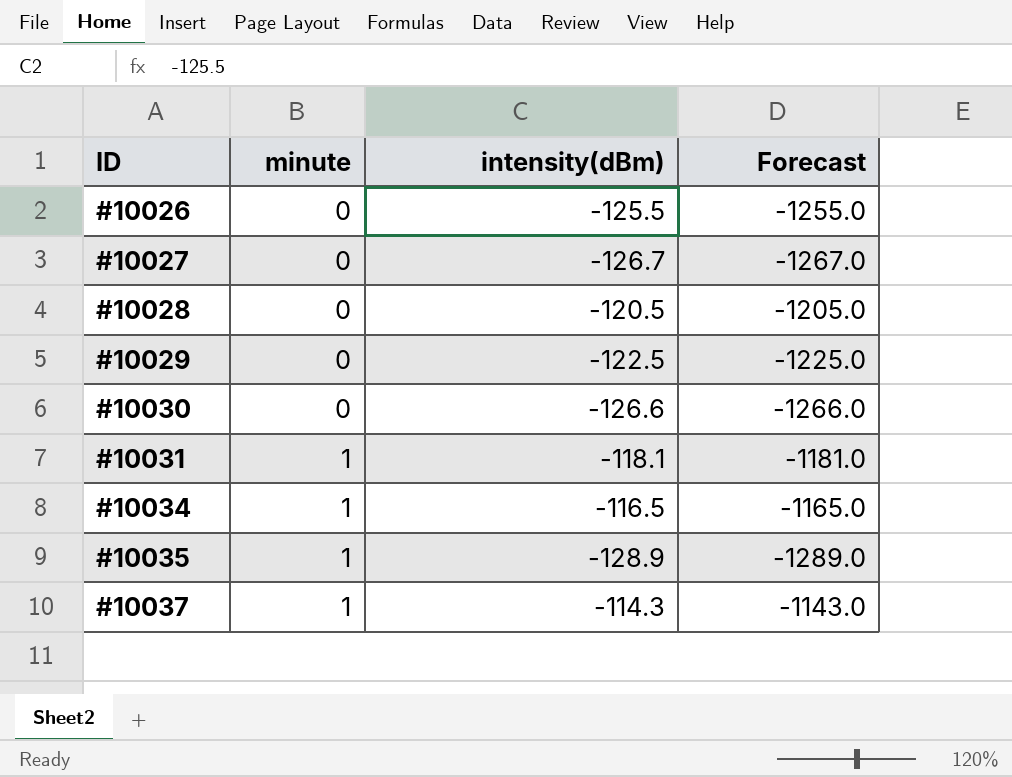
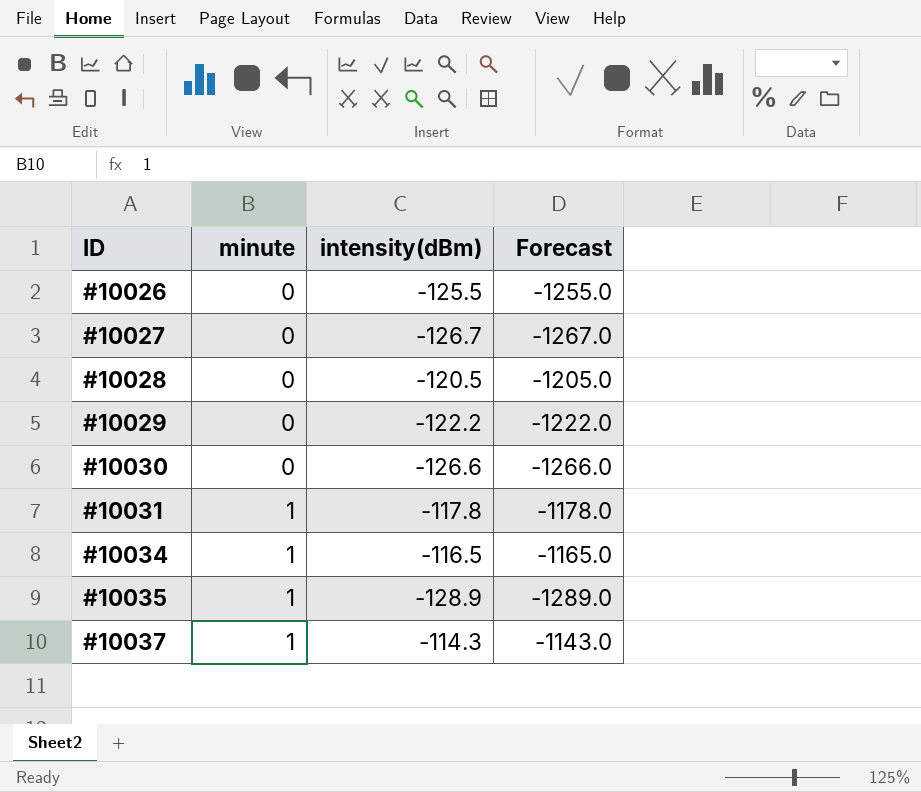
#10029 | intensity(dBm): -122.5 -> -122.2
#10029 | Forecast: -1225.0 -> -1222.0
#10031 | intensity(dBm): -118.1 -> -117.8
#10031 | Forecast: -1181.0 -> -1178.0

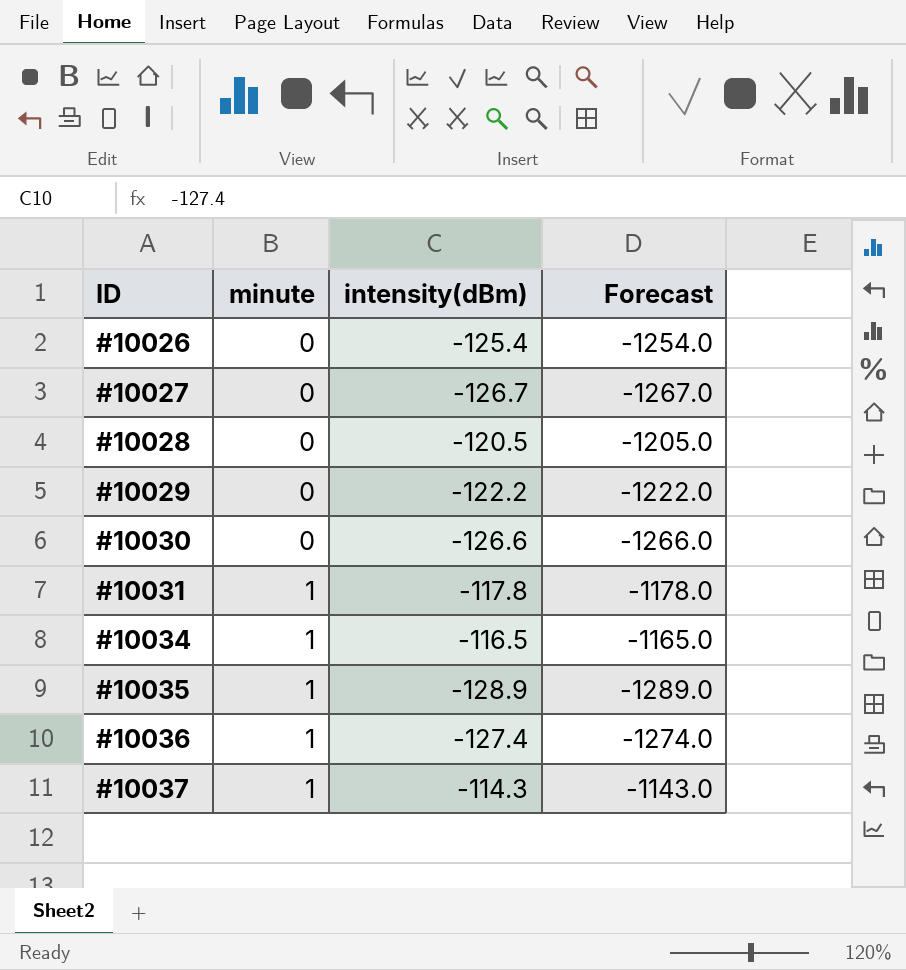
#10026 | intensity(dBm): -125.5 -> -125.4
#10026 | Forecast: -1255.0 -> -1254.0
row #10036: none -> 1 | -127.4 | -1274.0

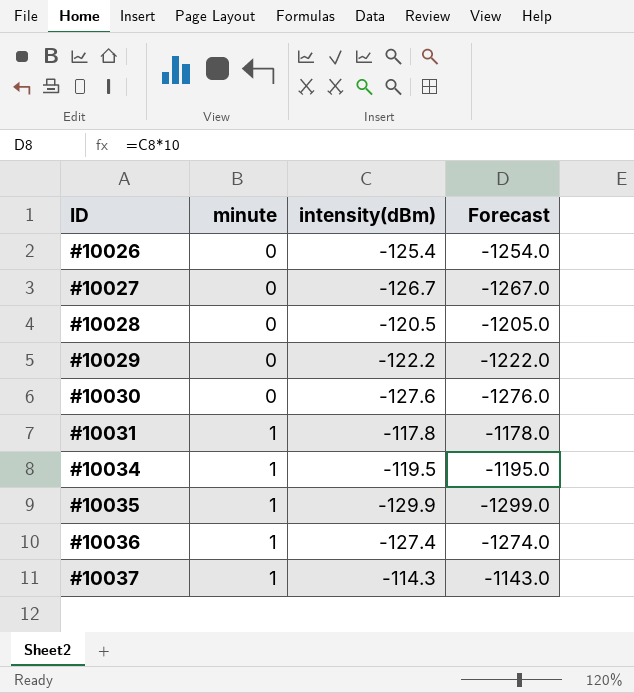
#10030 | intensity(dBm): -126.6 -> -127.6
#10030 | Forecast: -1266.0 -> -1276.0
#10034 | intensity(dBm): -116.5 -> -119.5
#10034 | Forecast: -1165.0 -> -1195.0
#10035 | intensity(dBm): -128.9 -> -129.9
#10035 | Forecast: -1289.0 -> -1299.0

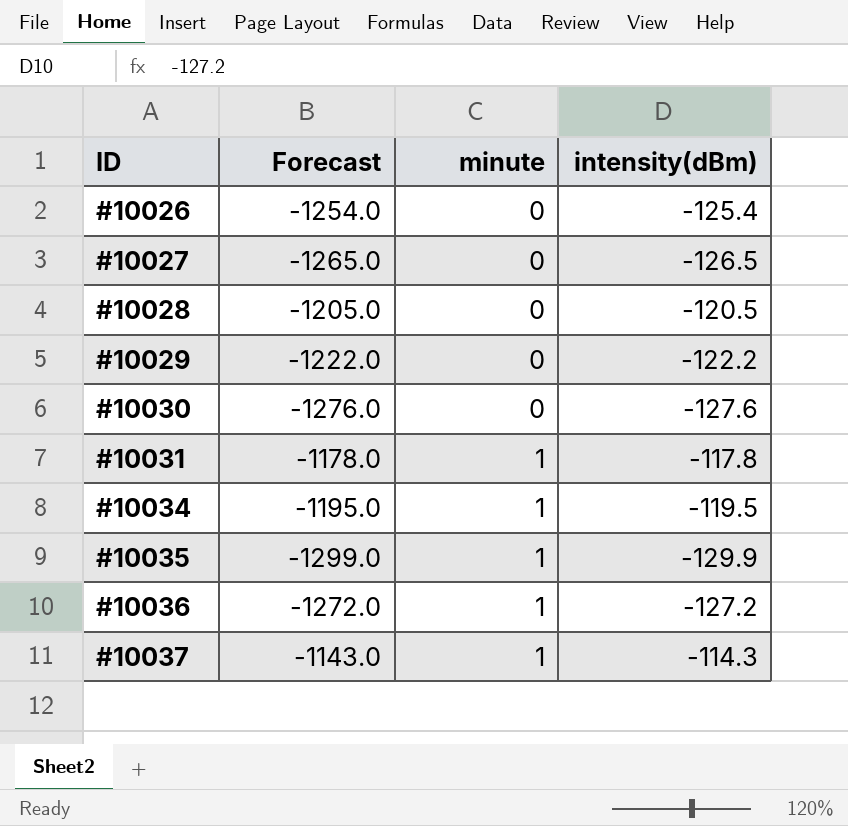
column Forecast | position: 4 -> 2
#10027 | Forecast: -1267.0 -> -1265.0
#10027 | intensity(dBm): -126.7 -> -126.5
#10036 | Forecast: -1274.0 -> -1272.0
#10036 | intensity(dBm): -127.4 -> -127.2

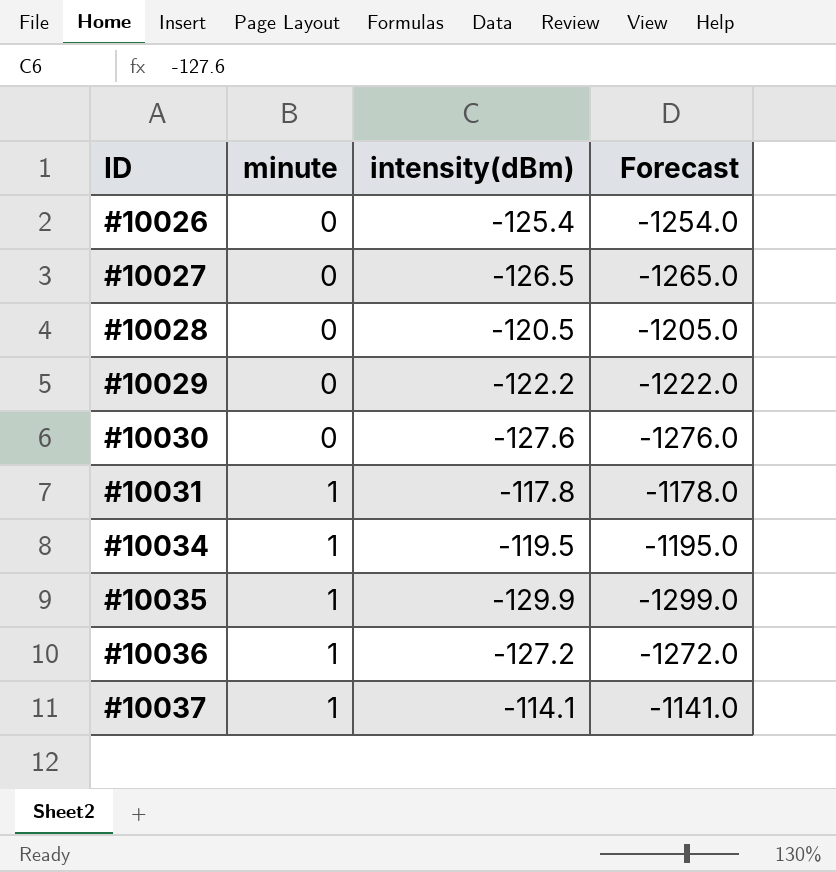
column Forecast | position: 2 -> 4
#10037 | intensity(dBm): -114.3 -> -114.1
#10037 | Forecast: -1143.0 -> -1141.0

